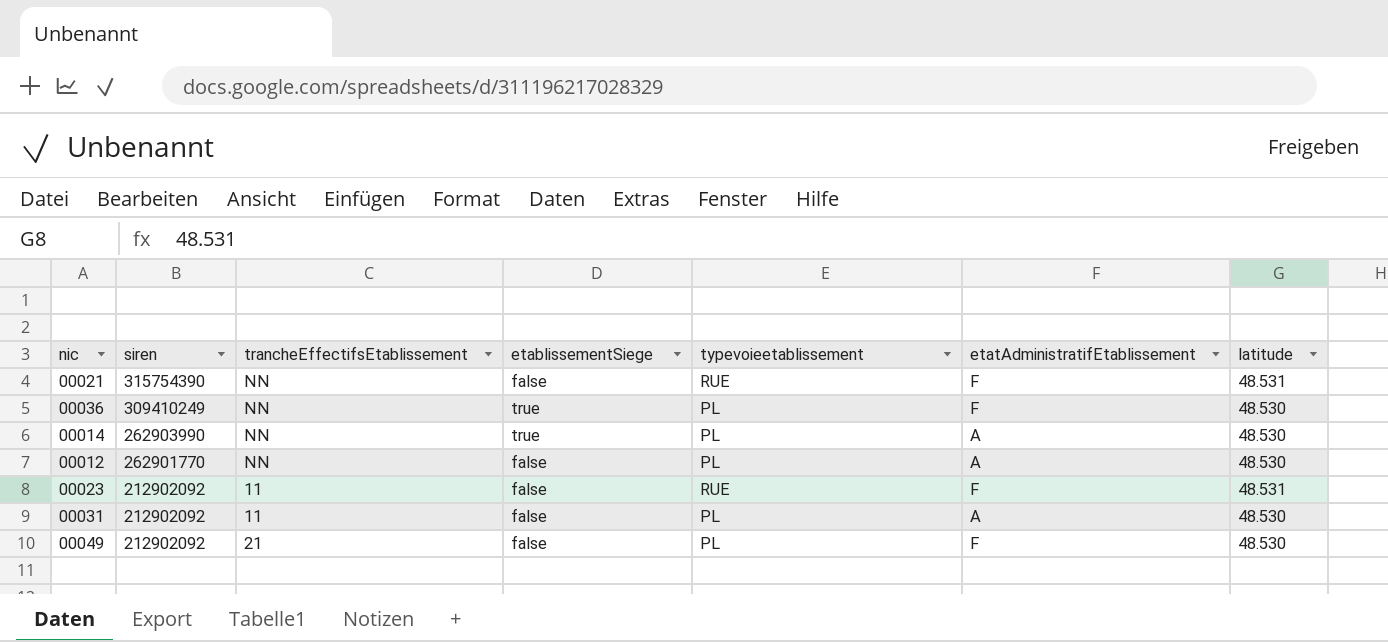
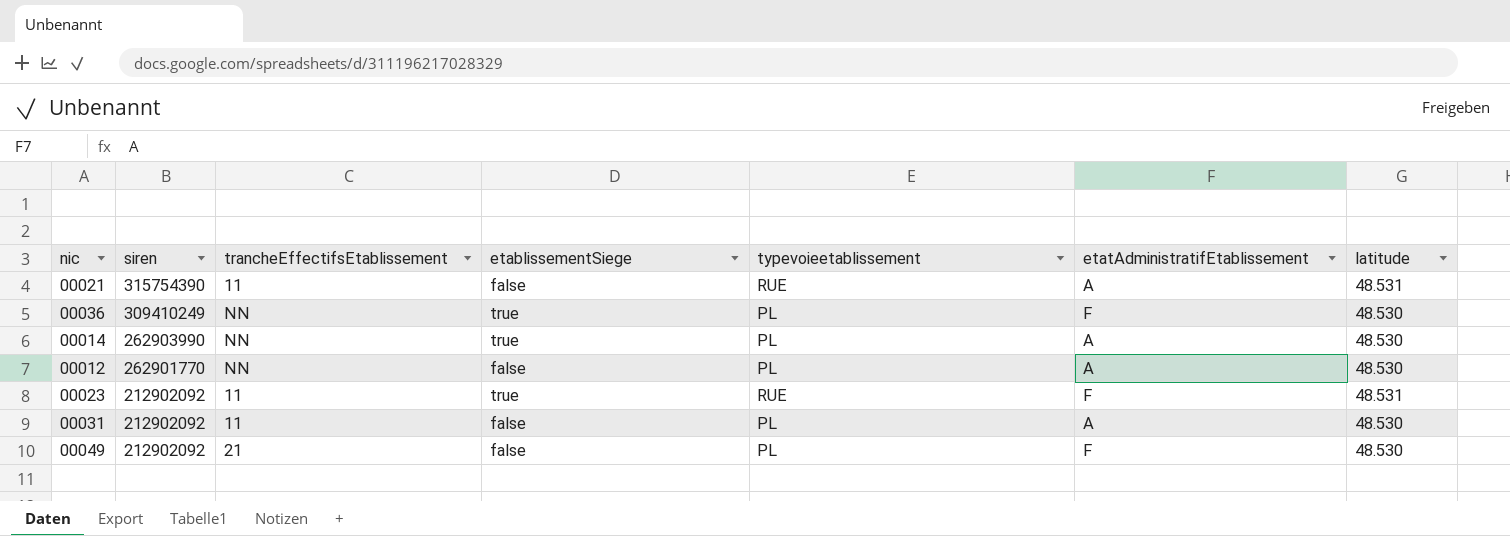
00021 | trancheEffectifsEtablissement: NN -> 11
00021 | etatAdministratifEtablissement: F -> A
00023 | etablissementSiege: false -> true

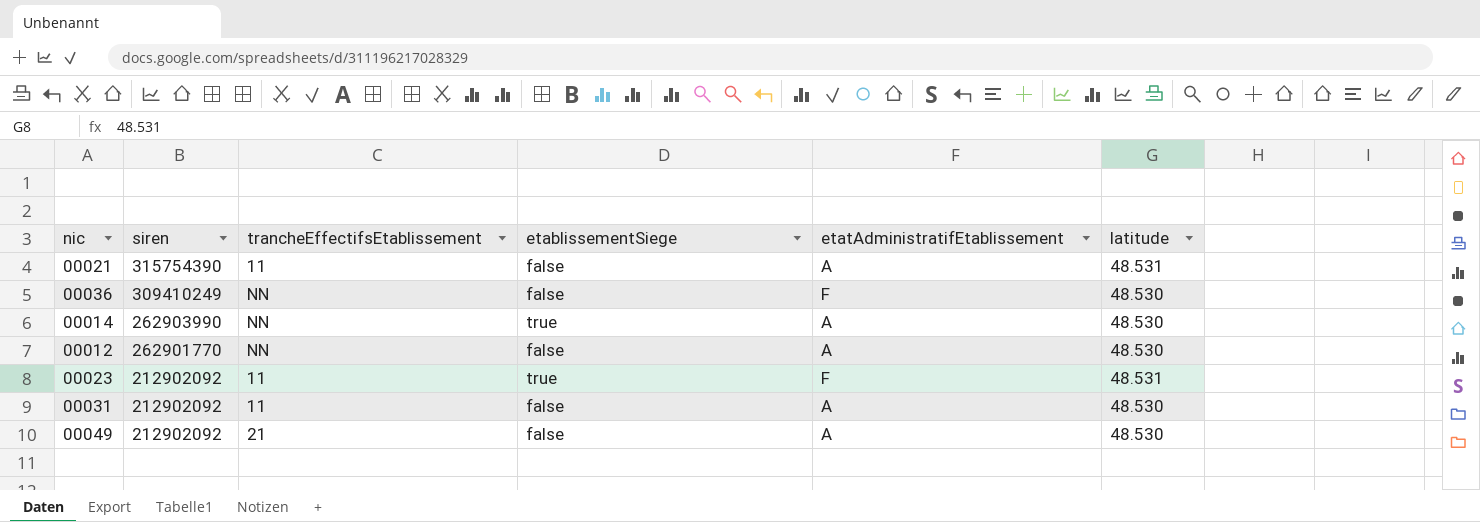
column typevoieetablissement | position: 5 -> none
00036 | etablissementSiege: true -> false
00049 | etatAdministratifEtablissement: F -> A

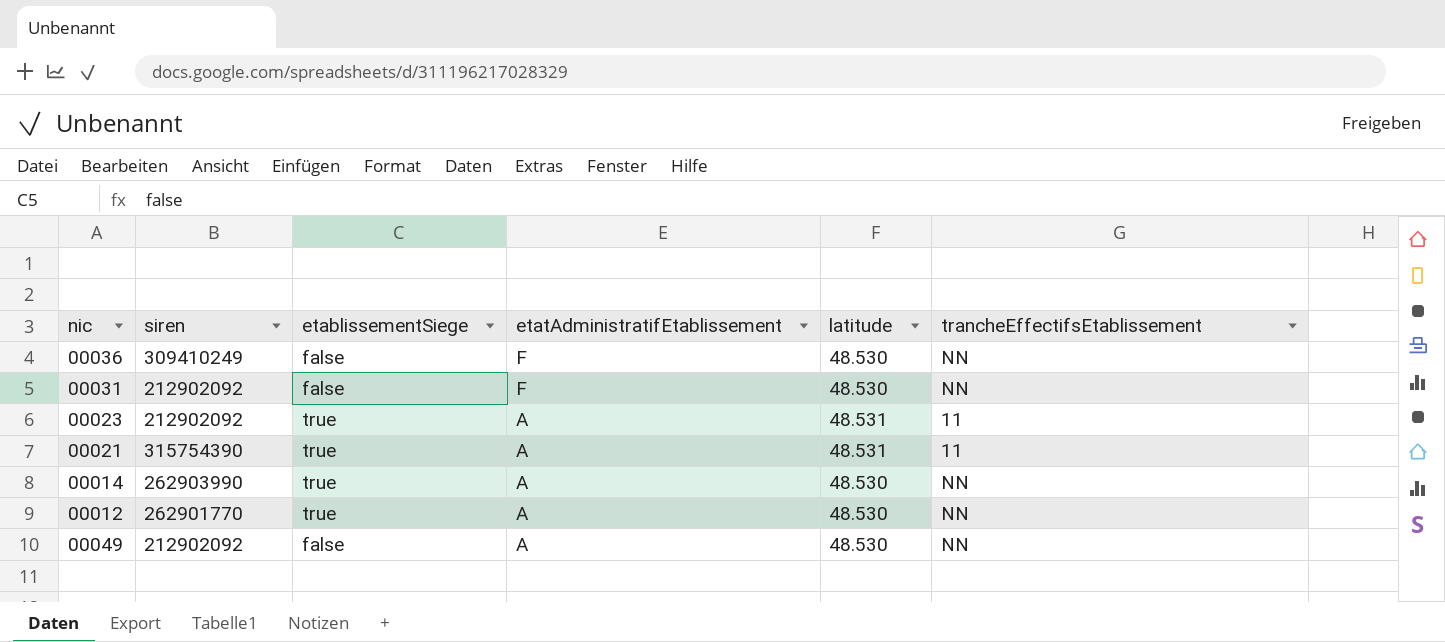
row order: siren descending -> etatAdministratifEtablissement descending
column trancheEffectifsEtablissement | position: 3 -> 6
00031 | etatAdministratifEtablissement: A -> F
00031 | trancheEffectifsEtablissement: 11 -> NN
00023 | etatAdministratifEtablissement: F -> A
00021 | etablissementSiege: false -> true
00012 | etablissementSiege: false -> true
00049 | trancheEffectifsEtablissement: 21 -> NN

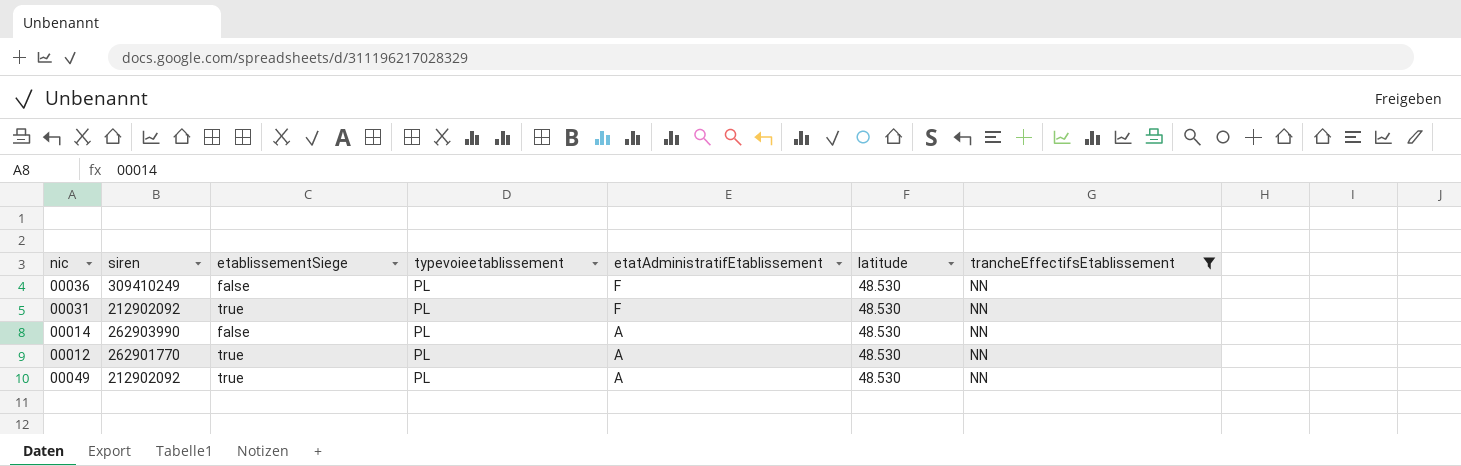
filter: none -> trancheEffectifsEtablissement = NN
column typevoieetablissement | position: none -> 4
00031 | etablissementSiege: false -> true
00014 | etablissementSiege: true -> false
00049 | etablissementSiege: false -> true

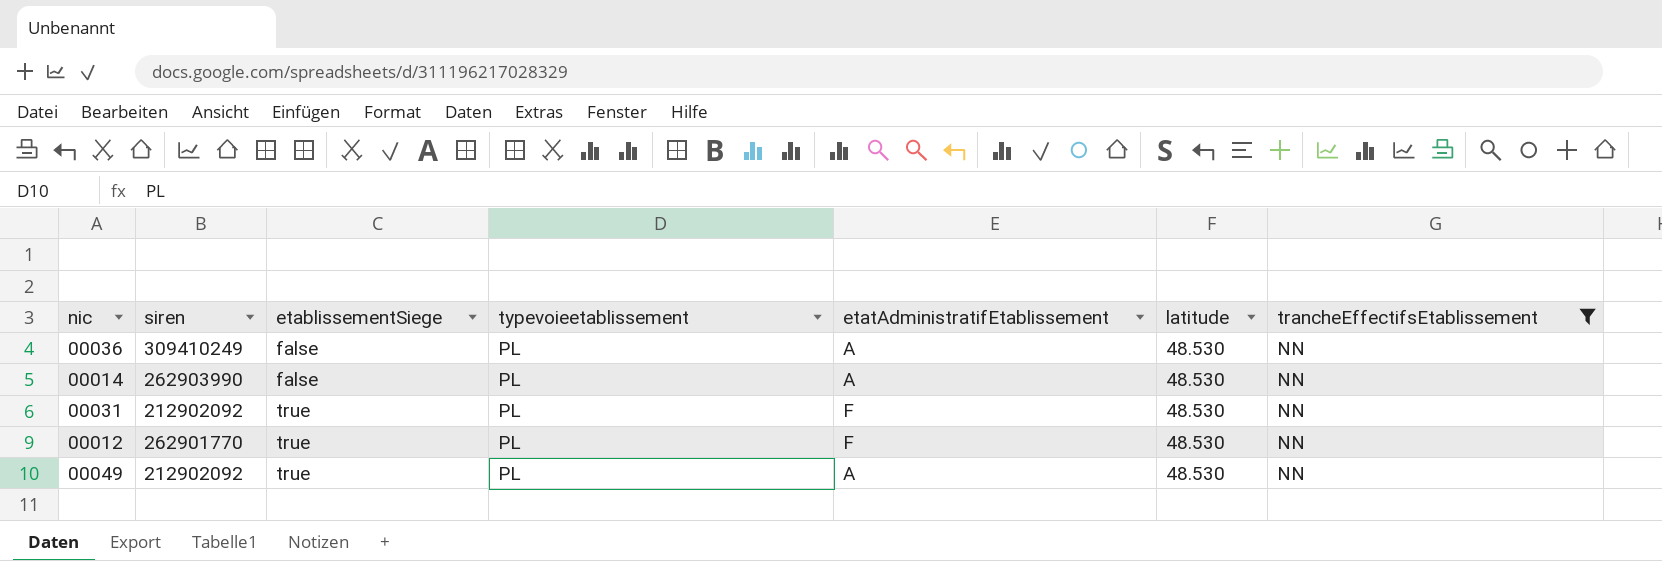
row order: etatAdministratifEtablissement descending -> etablissementSiege ascending
00036 | etatAdministratifEtablissement: F -> A
00012 | etatAdministratifEtablissement: A -> F

